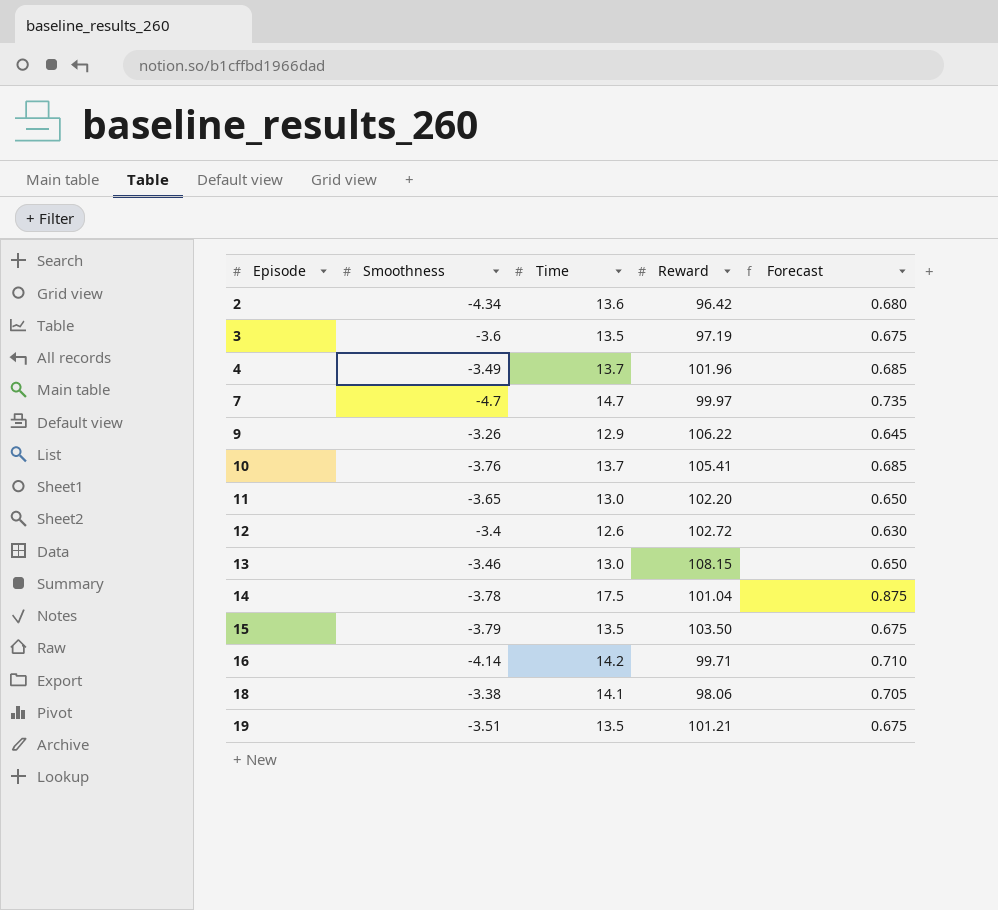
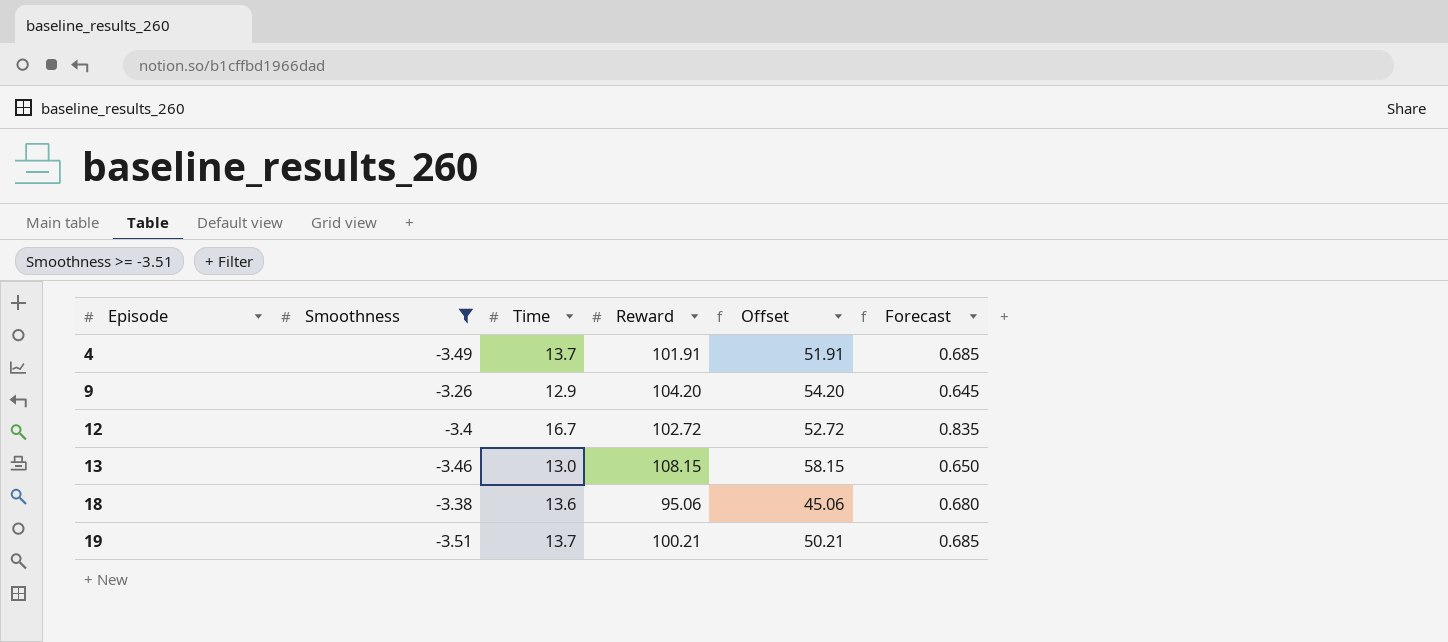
filter: none -> Smoothness >= -3.51
column Offset | formula: none -> [Reward] - 50
4 | Reward: 101.96 -> 101.91
9 | Reward: 106.22 -> 104.20
12 | Time: 12.6 -> 16.7
12 | Forecast: 0.630 -> 0.835
18 | Time: 14.1 -> 13.6
18 | Reward: 98.06 -> 95.06
18 | Forecast: 0.705 -> 0.680
19 | Time: 13.5 -> 13.7
19 | Reward: 101.21 -> 100.21
19 | Forecast: 0.675 -> 0.685

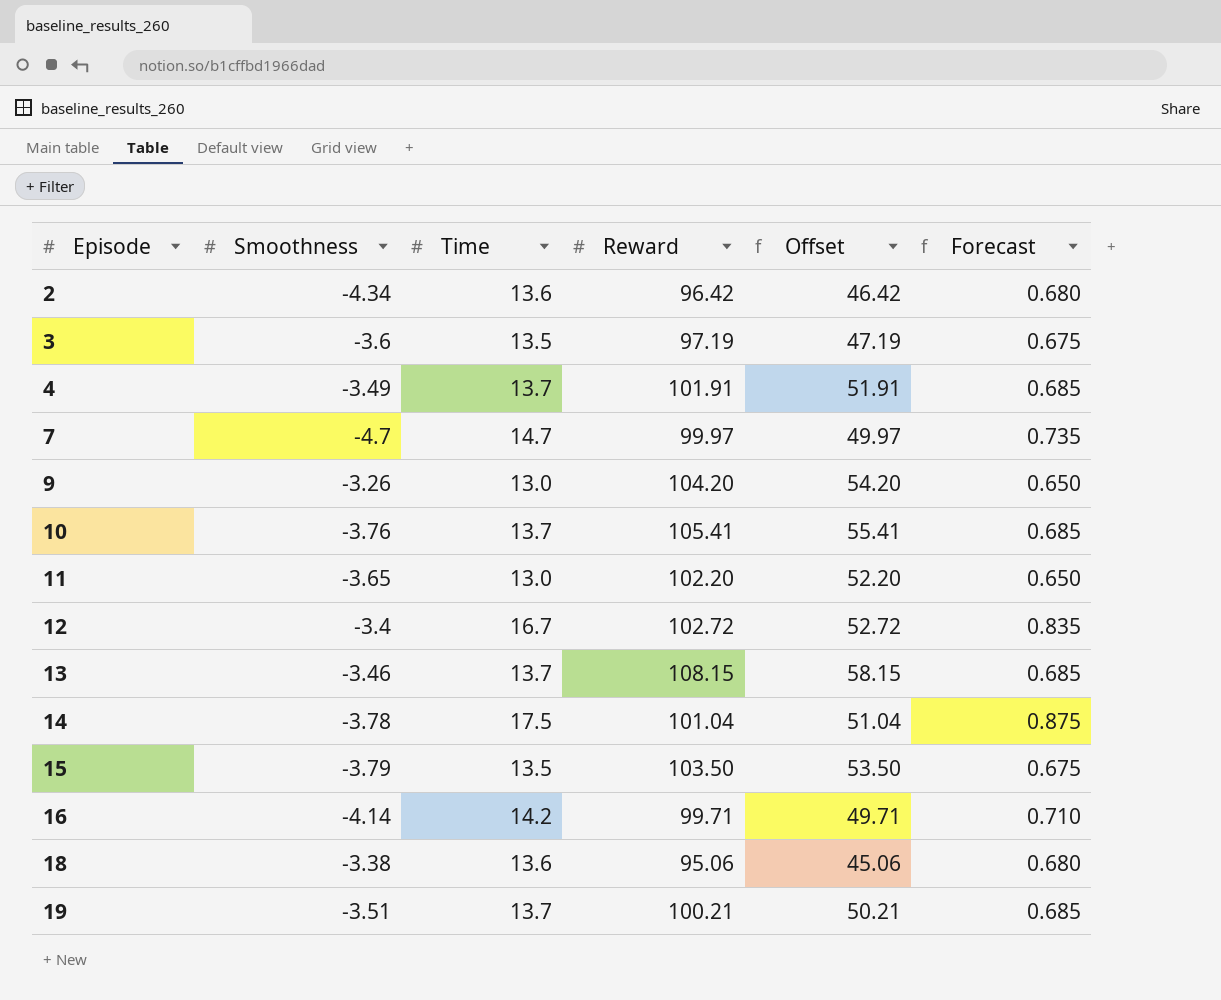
filter: Smoothness >= -3.51 -> none
9 | Time: 12.9 -> 13.0
9 | Forecast: 0.645 -> 0.650
13 | Time: 13.0 -> 13.7
13 | Forecast: 0.650 -> 0.685

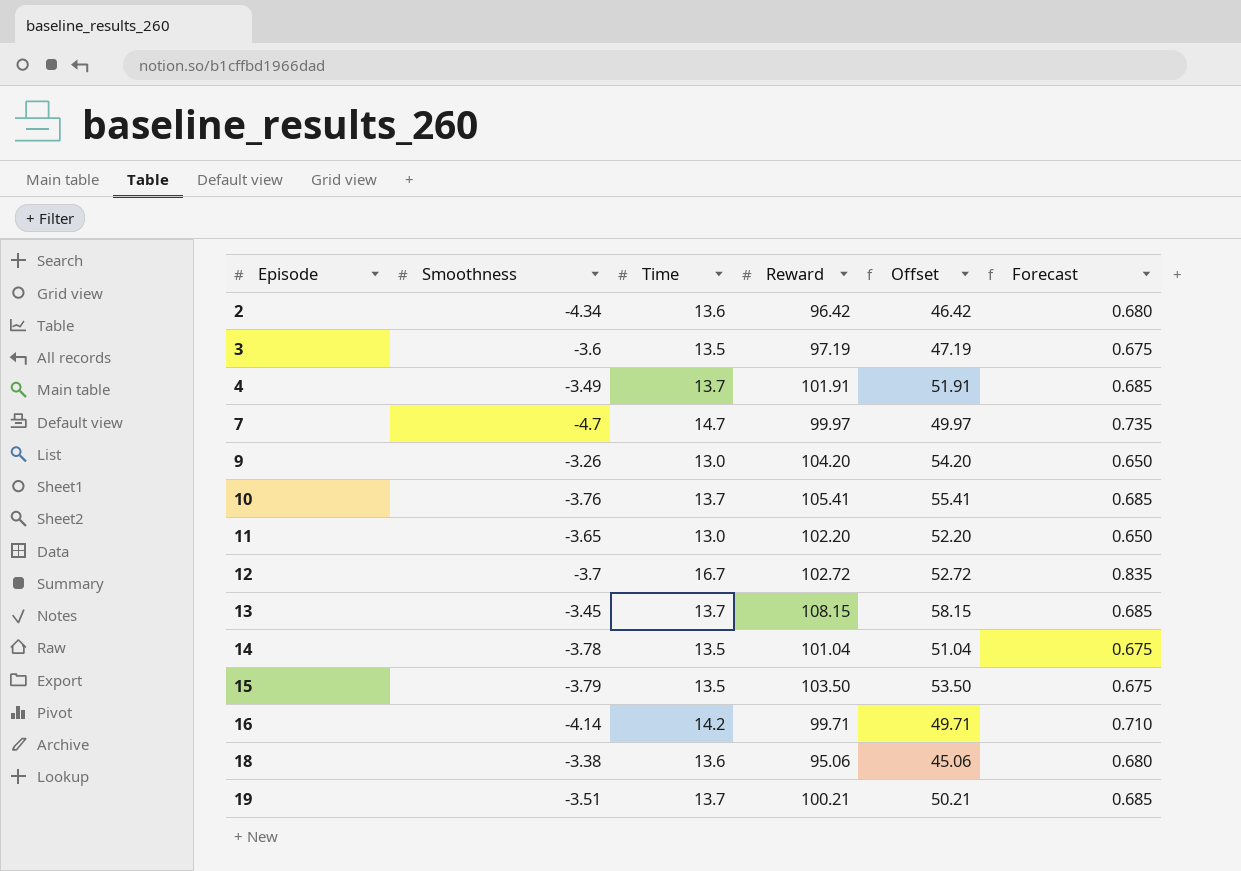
12 | Smoothness: -3.4 -> -3.7
13 | Smoothness: -3.46 -> -3.45
14 | Time: 17.5 -> 13.5
14 | Forecast: 0.875 -> 0.675

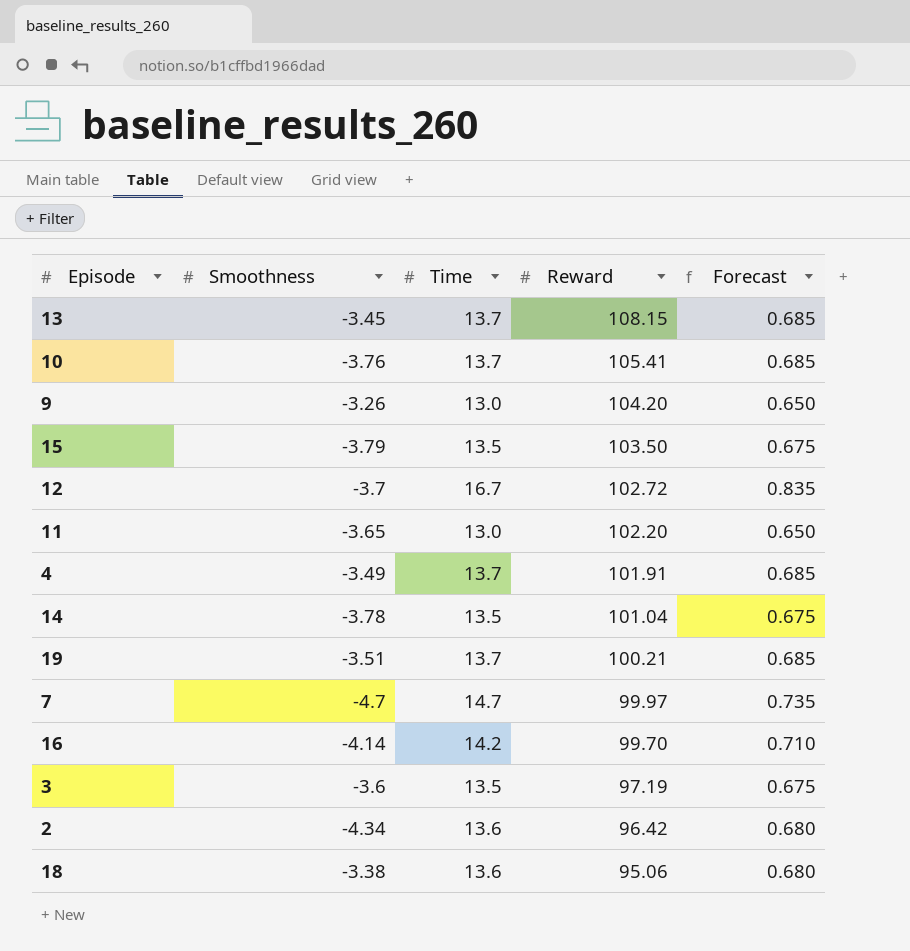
row order: Episode ascending -> Reward descending
column Offset | formula: [Reward] - 50 -> none
16 | Reward: 99.71 -> 99.70

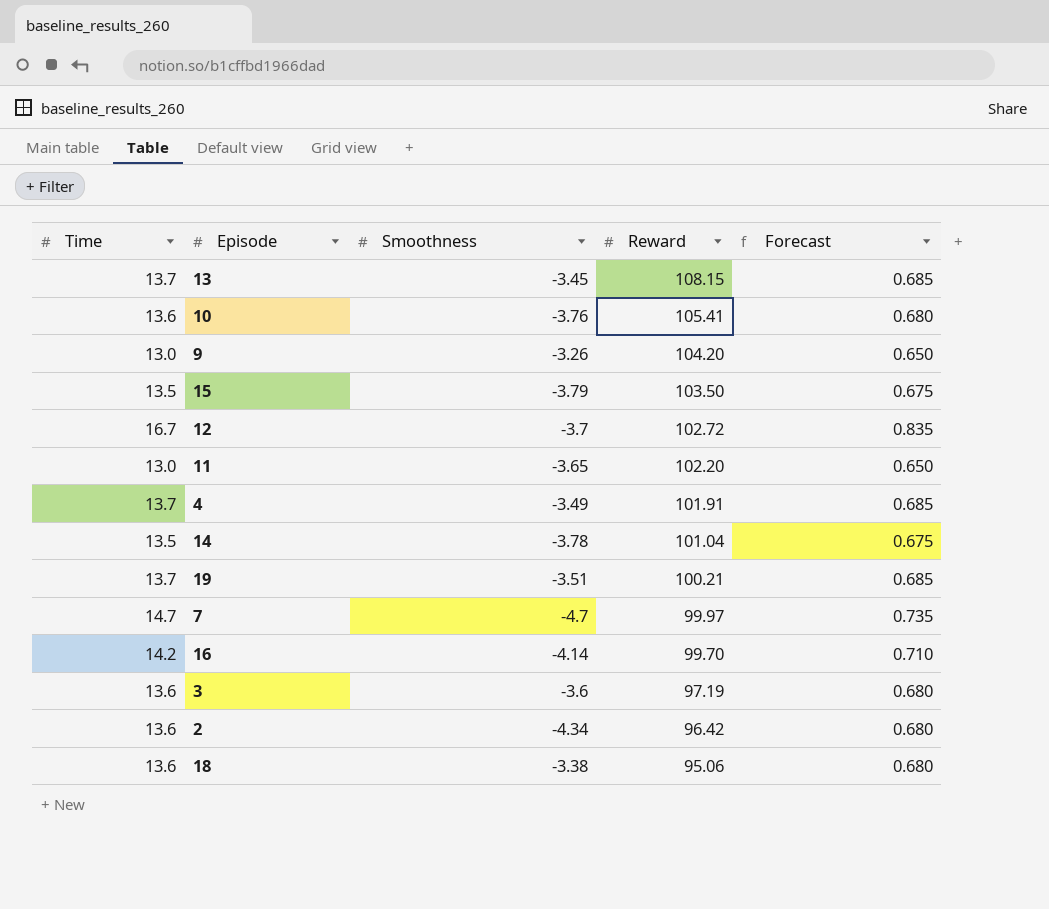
column Time | position: 3 -> 1
10 | Time: 13.7 -> 13.6
10 | Forecast: 0.685 -> 0.680
3 | Time: 13.5 -> 13.6
3 | Forecast: 0.675 -> 0.680

